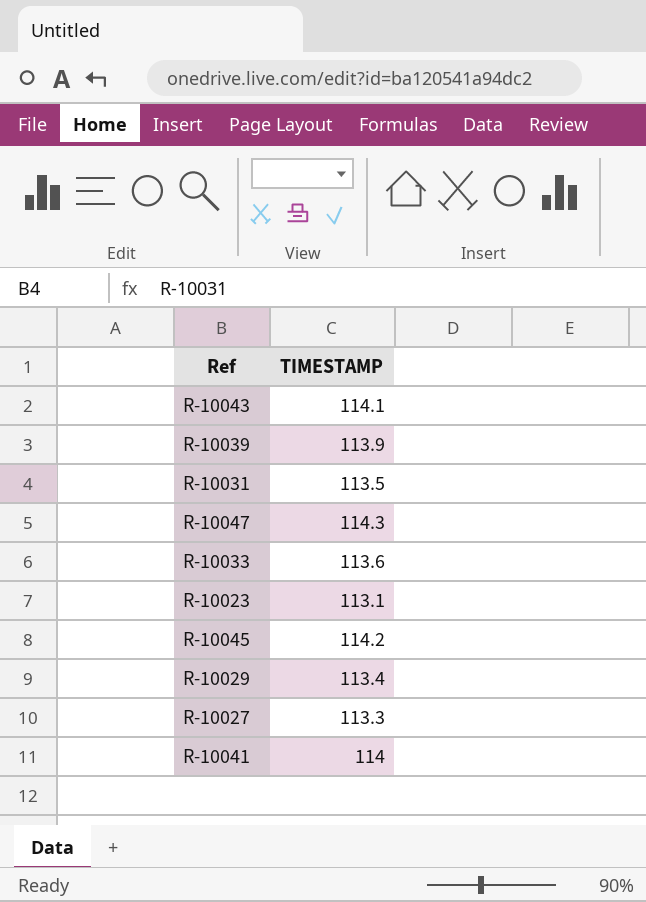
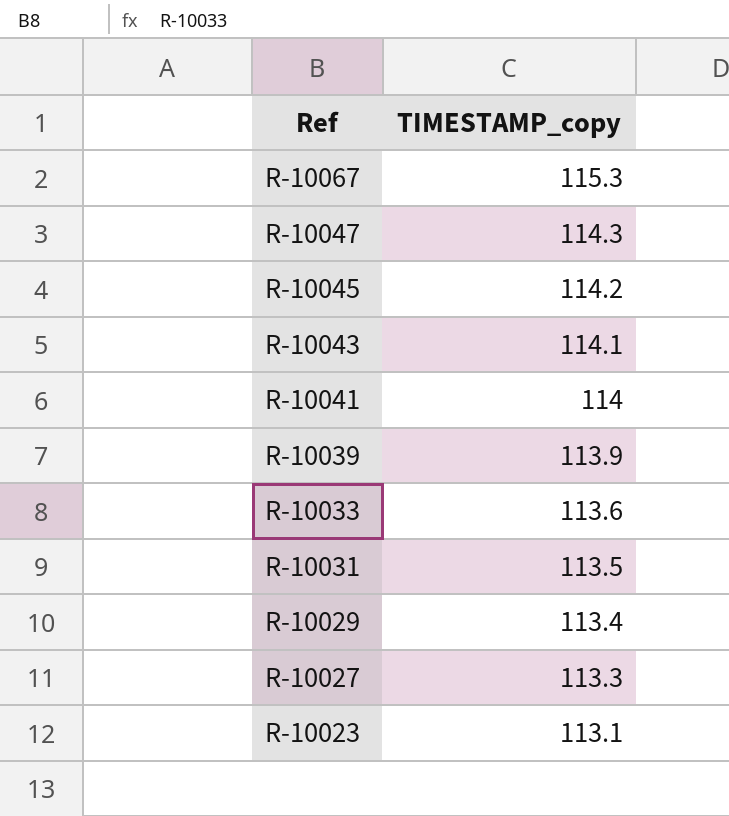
row order: none -> Ref descending
column name: TIMESTAMP -> TIMESTAMP_copy
row R-10067: none -> 115.3

